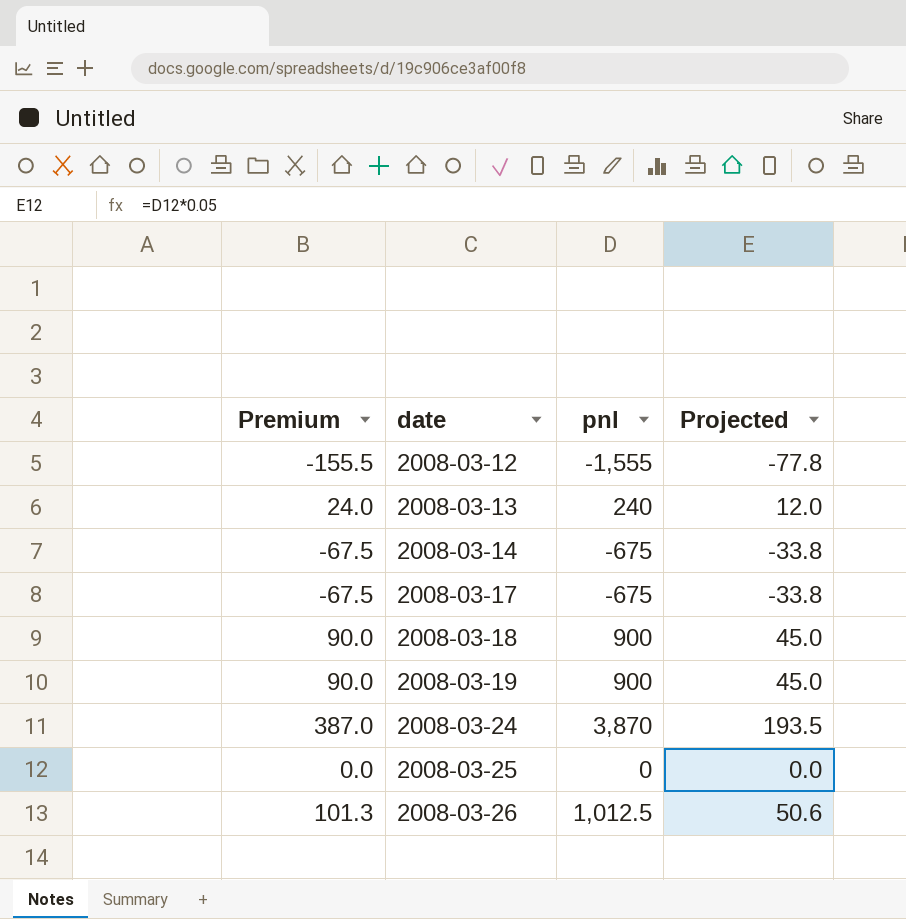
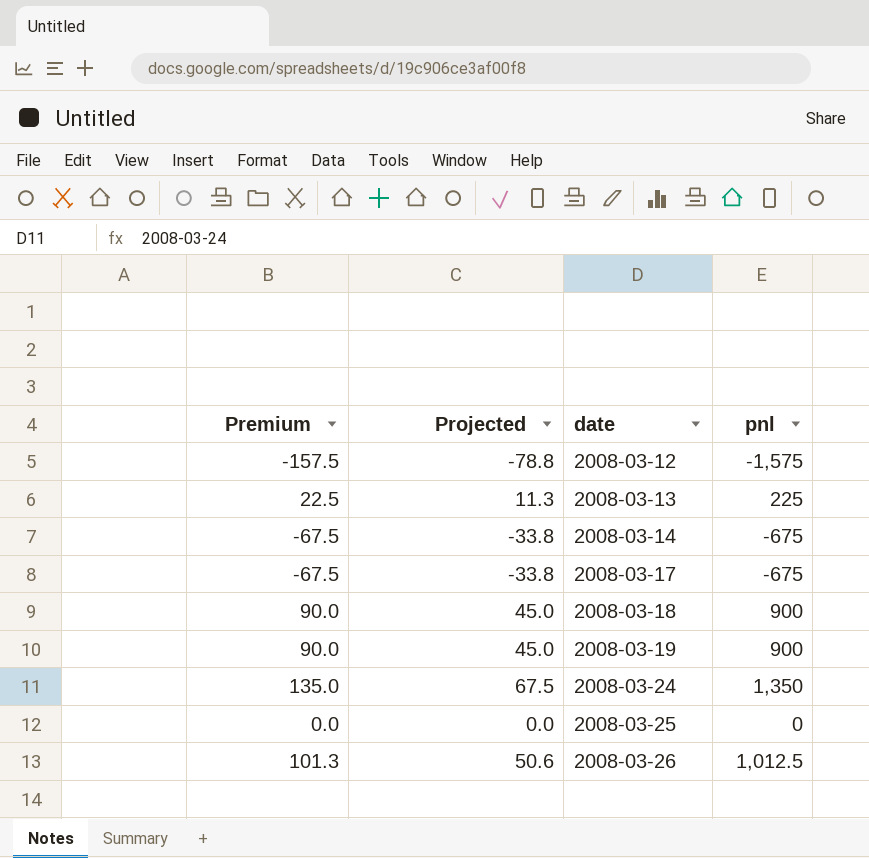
column Projected | position: 4 -> 2
2008-03-12 | Premium: -155.5 -> -157.5
2008-03-12 | Projected: -77.8 -> -78.8
2008-03-12 | pnl: -1,555 -> -1,575
2008-03-13 | Premium: 24.0 -> 22.5
2008-03-13 | Projected: 12.0 -> 11.3
2008-03-13 | pnl: 240 -> 225
2008-03-24 | Premium: 387.0 -> 135.0
2008-03-24 | Projected: 193.5 -> 67.5
2008-03-24 | pnl: 3,870 -> 1,350

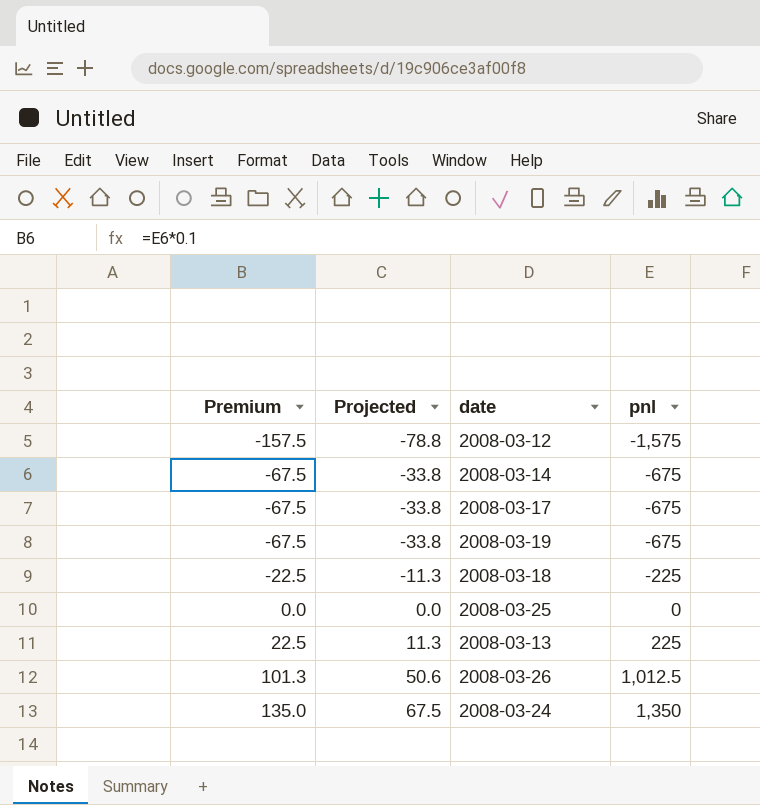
row order: date ascending -> Premium ascending
2008-03-19 | Premium: 90.0 -> -67.5
2008-03-19 | Projected: 45.0 -> -33.8
2008-03-19 | pnl: 900 -> -675
2008-03-18 | Premium: 90.0 -> -22.5
2008-03-18 | Projected: 45.0 -> -11.3
2008-03-18 | pnl: 900 -> -225

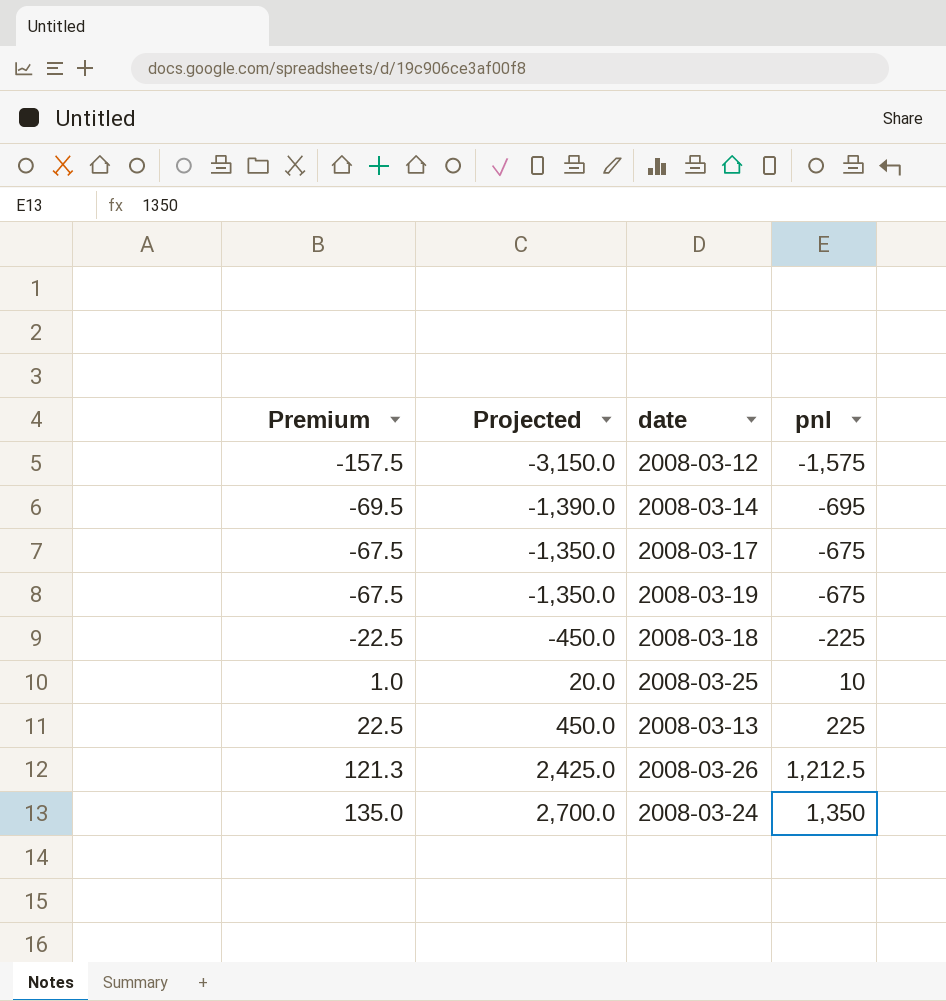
column Projected | formula: [pnl] * 0.05 -> [pnl] * 2
2008-03-14 | Premium: -67.5 -> -69.5
2008-03-14 | pnl: -675 -> -695
2008-03-25 | Premium: 0.0 -> 1.0
2008-03-25 | pnl: 0 -> 10
2008-03-26 | Premium: 101.3 -> 121.3
2008-03-26 | pnl: 1,012.5 -> 1,212.5

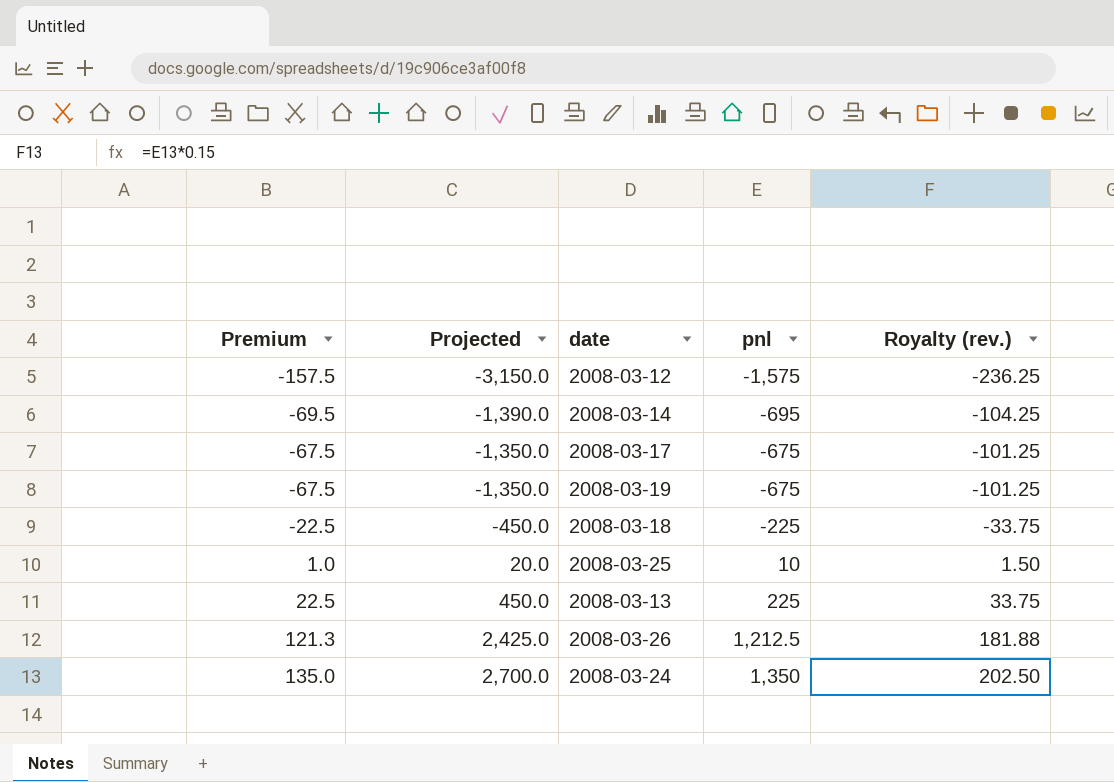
column Royalty (rev.) | formula: none -> [pnl] * 0.15

